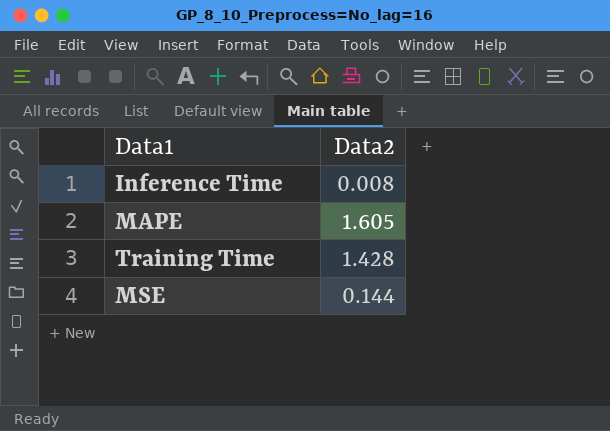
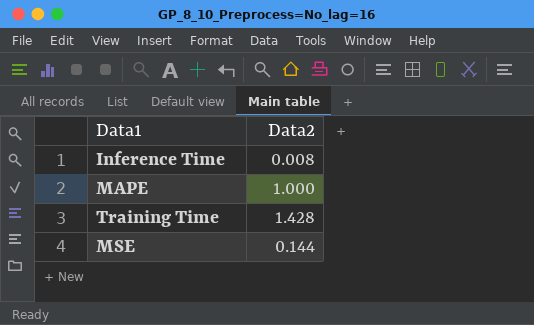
MAPE | Data2: 1.605 -> 1.000

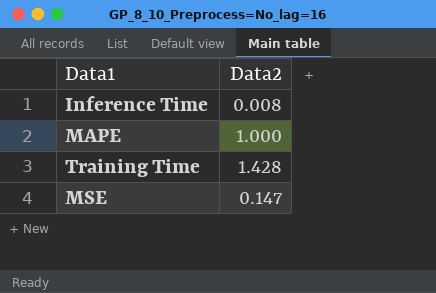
MSE | Data2: 0.144 -> 0.147

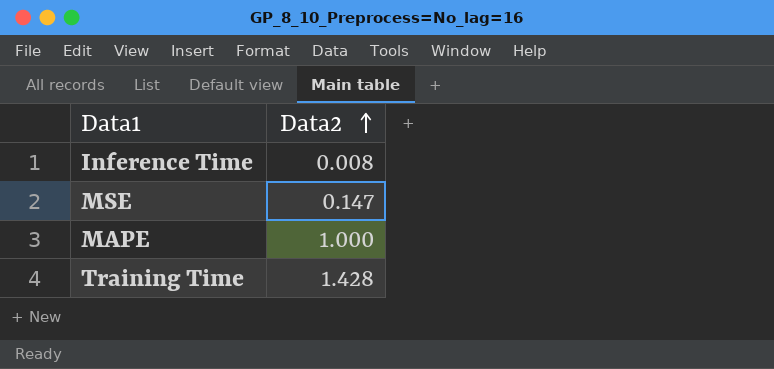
row order: none -> Data2 ascending

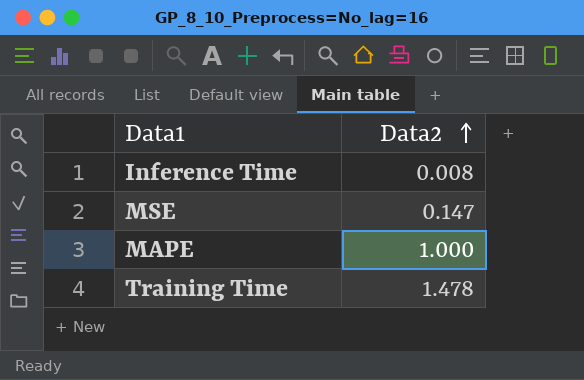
Training Time | Data2: 1.428 -> 1.478

